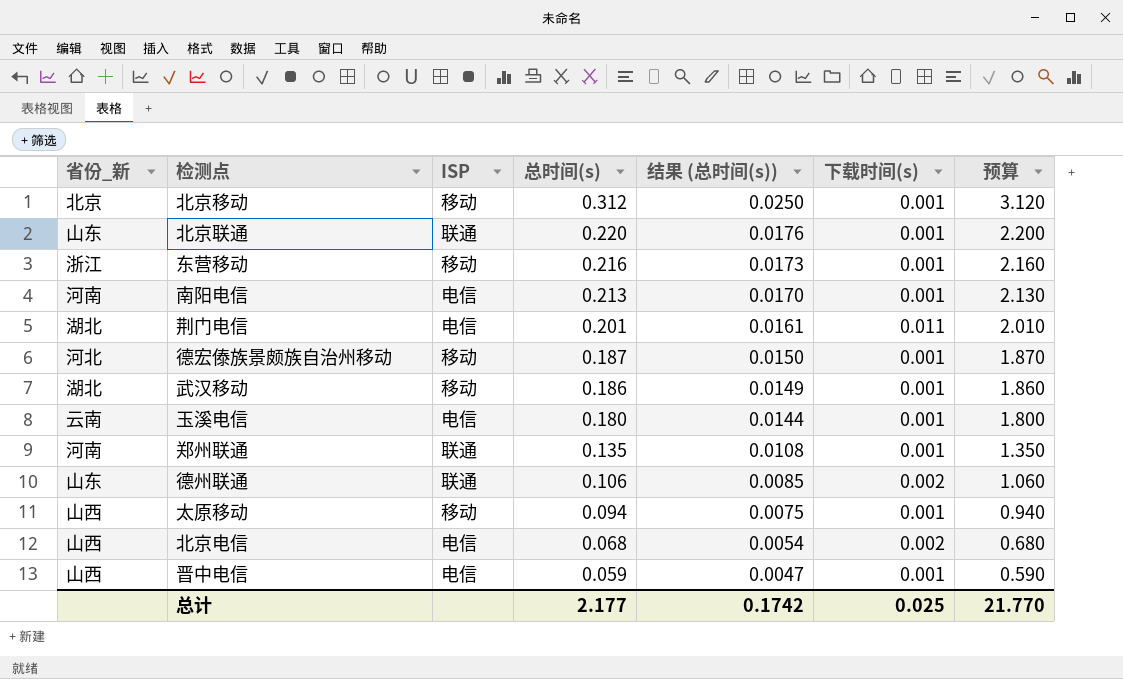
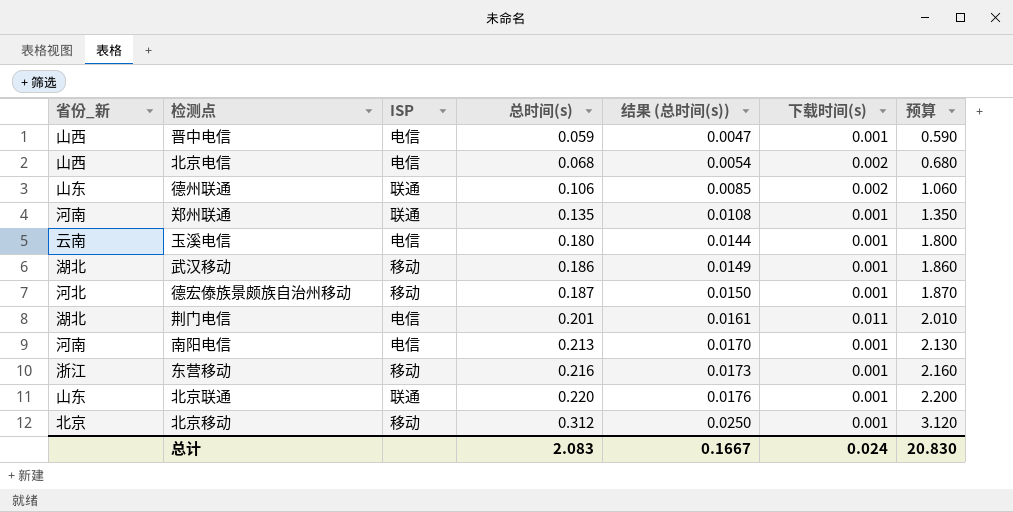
row order: 总时间(s) descending -> 总时间(s) ascending
row 太原移动: 山西 | 移动 | 0.094 | 0.0075 | 0.001 | 0.940 -> none
总计 | 总时间(s): 2.177 -> 2.083
总计 | 结果 (总时间(s)): 0.1742 -> 0.1667
总计 | 下载时间(s): 0.025 -> 0.024
总计 | 预算: 21.770 -> 20.830

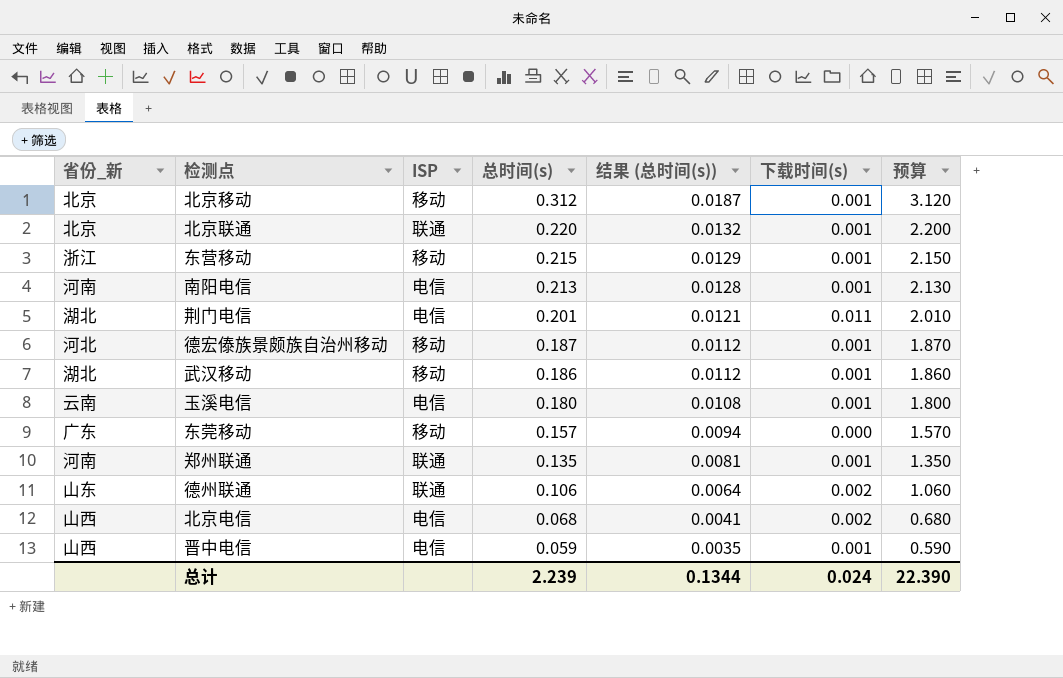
row order: 总时间(s) ascending -> 总时间(s) descending
column 结果 (总时间(s)) | formula: [总时间(s)] * 0.08 -> [总时间(s)] * 0.06
北京联通 | 省份_新: 山东 -> 北京
东营移动 | 总时间(s): 0.216 -> 0.215
东营移动 | 预算: 2.160 -> 2.150
row 东莞移动: none -> 广东 | 移动 | 0.157 | 0.0094 | 0.000 | 1.570
总计 | 总时间(s): 2.083 -> 2.239
总计 | 结果 (总时间(s)): 0.1667 -> 0.1344
总计 | 预算: 20.830 -> 22.390

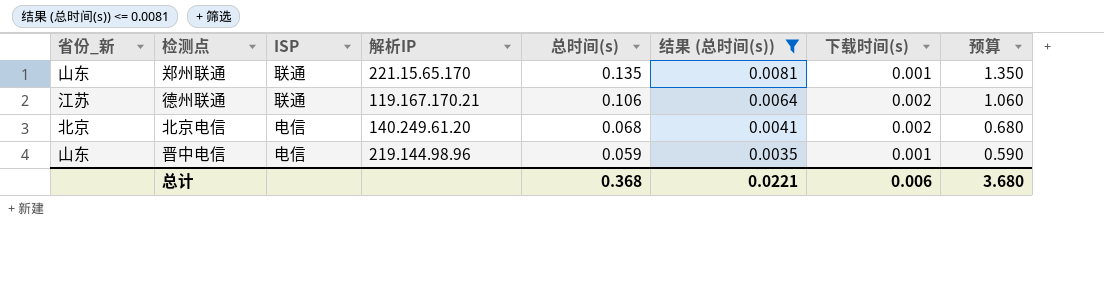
filter: none -> 结果 (总时间(s)) <= 0.0081
column 解析IP | position: none -> 4
郑州联通 | 省份_新: 河南 -> 山东
德州联通 | 省份_新: 山东 -> 江苏
北京电信 | 省份_新: 山西 -> 北京
晋中电信 | 省份_新: 山西 -> 山东
总计 | 总时间(s): 2.239 -> 0.368
总计 | 结果 (总时间(s)): 0.1344 -> 0.0221
总计 | 下载时间(s): 0.024 -> 0.006
总计 | 预算: 22.390 -> 3.680

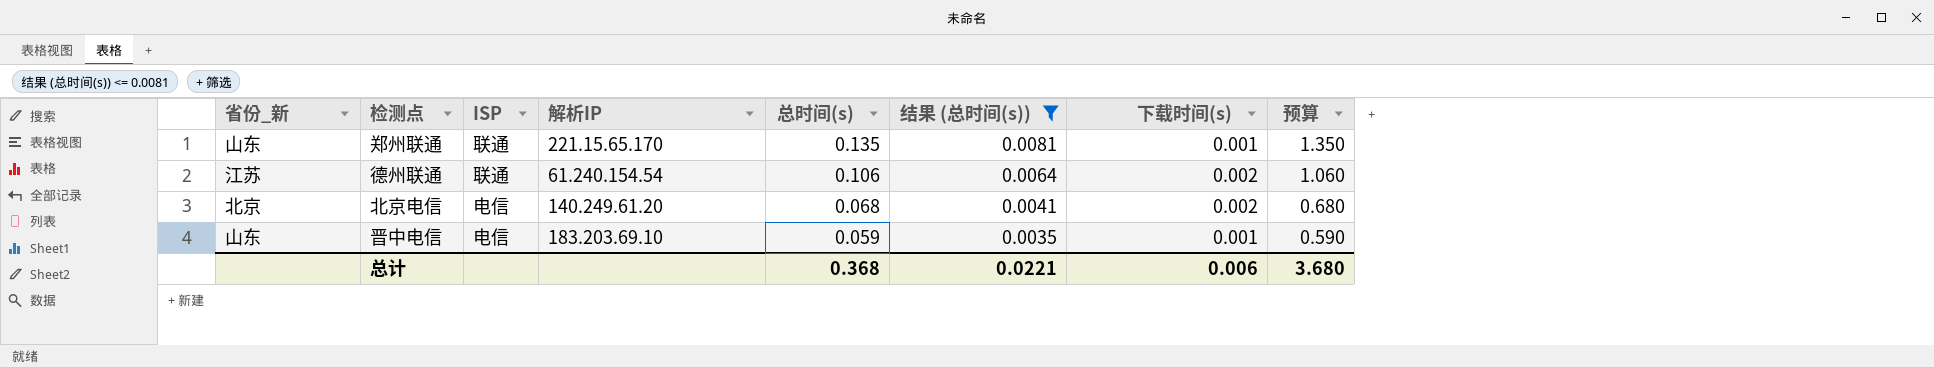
德州联通 | 解析IP: 119.167.170.21 -> 61.240.154.54
晋中电信 | 解析IP: 219.144.98.96 -> 183.203.69.10

